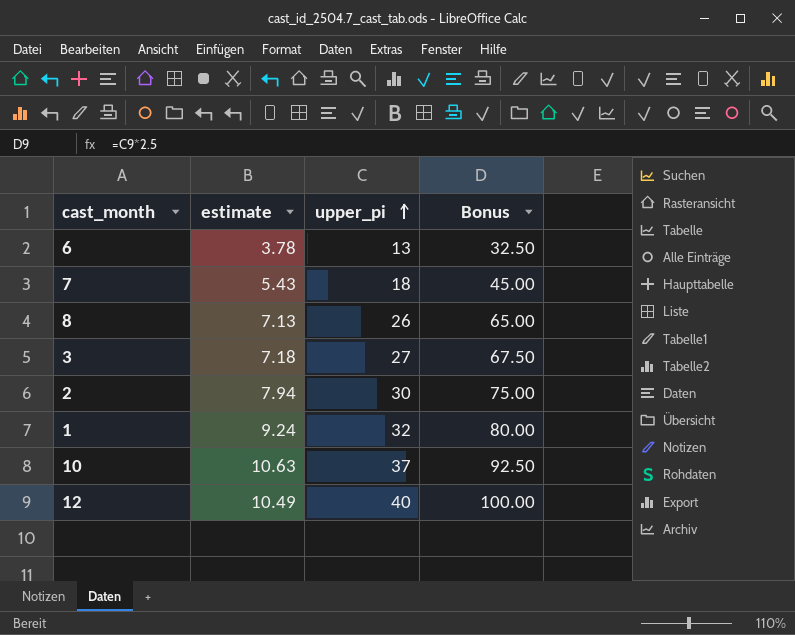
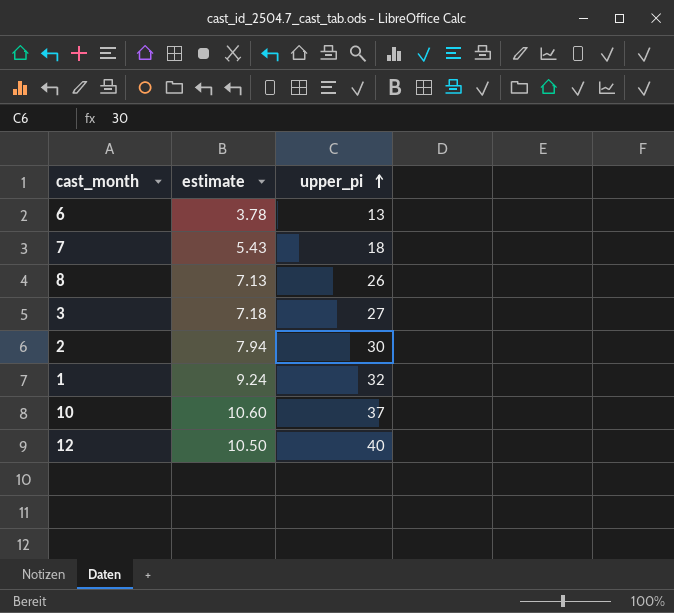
column Bonus | formula: [upper_pi] * 2.5 -> none
10 | estimate: 10.63 -> 10.60
12 | estimate: 10.49 -> 10.50

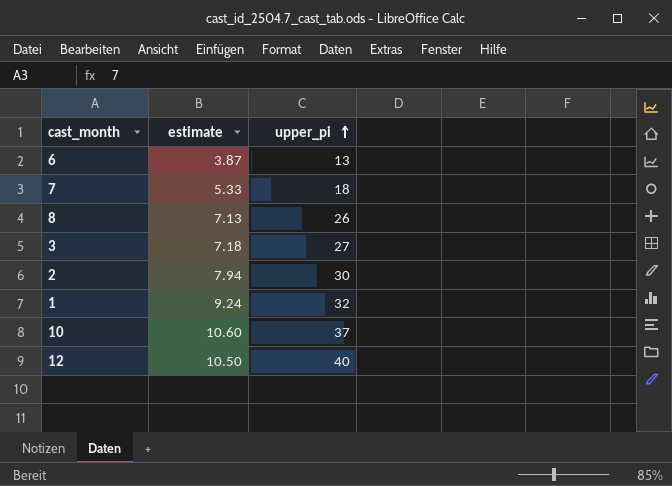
6 | estimate: 3.78 -> 3.87
7 | estimate: 5.43 -> 5.33

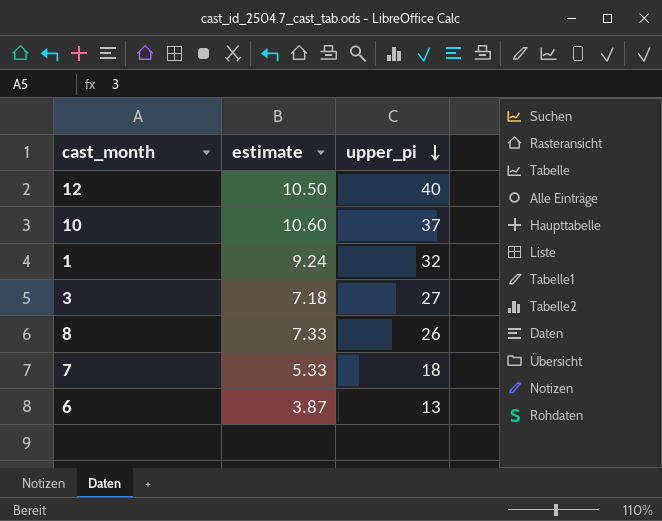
row order: upper_pi ascending -> upper_pi descending
row 2: 7.94 | 30 -> none
8 | estimate: 7.13 -> 7.33

